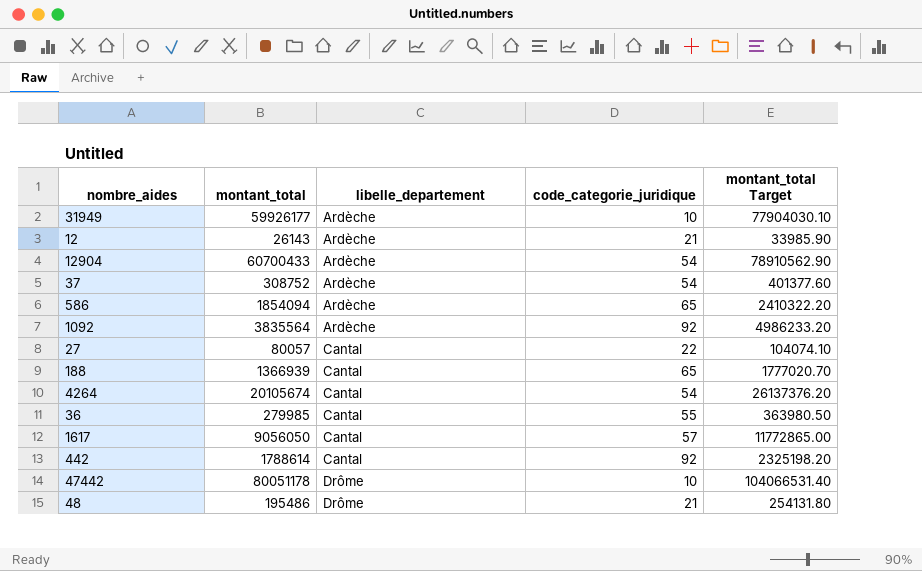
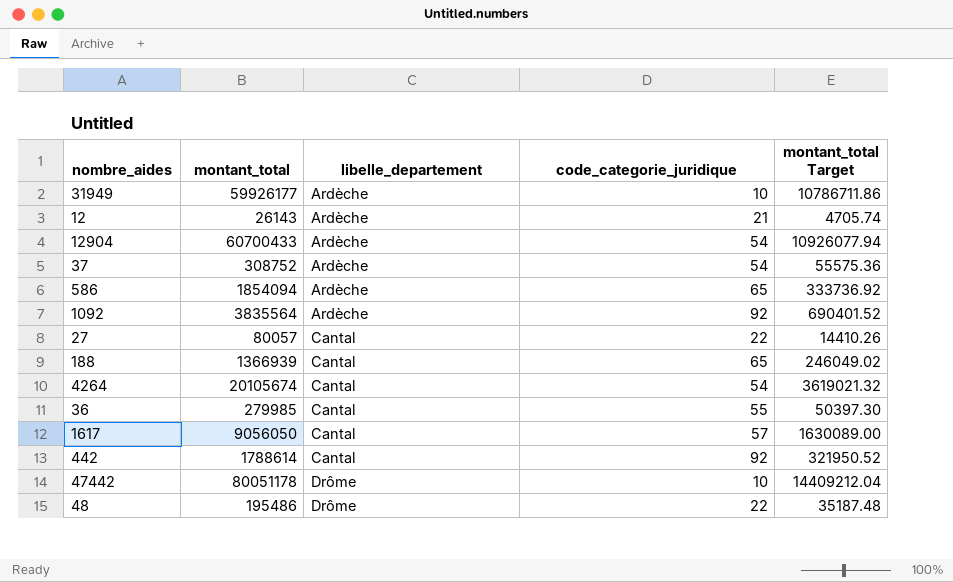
column montant_total Target | formula: [montant_total] * 1.3 -> [montant_total] * 0.18
48 | code_categorie_juridique: 21 -> 22

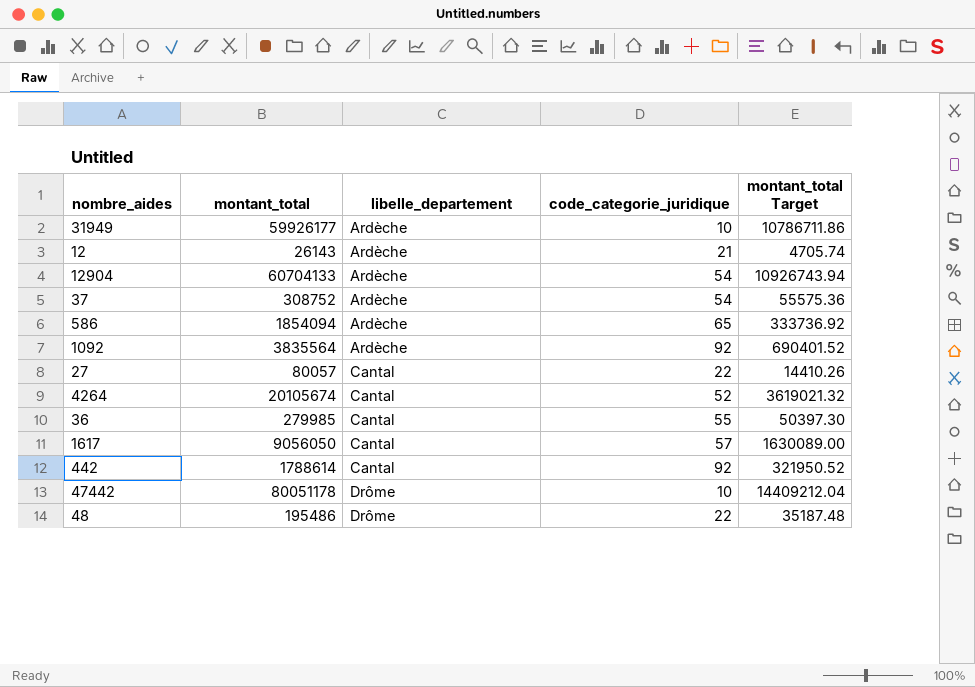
row 188: 1366939 | Cantal | 65 | 246049.02 -> none
12904 | montant_total: 60700433 -> 60704133
12904 | montant_total Target: 10926077.94 -> 10926743.94
4264 | code_categorie_juridique: 54 -> 52

